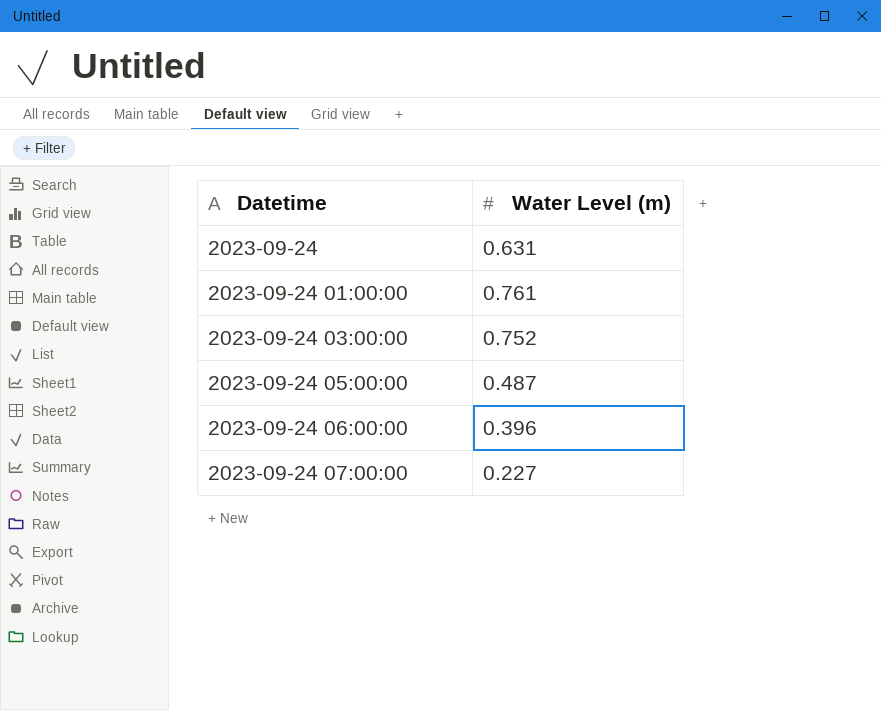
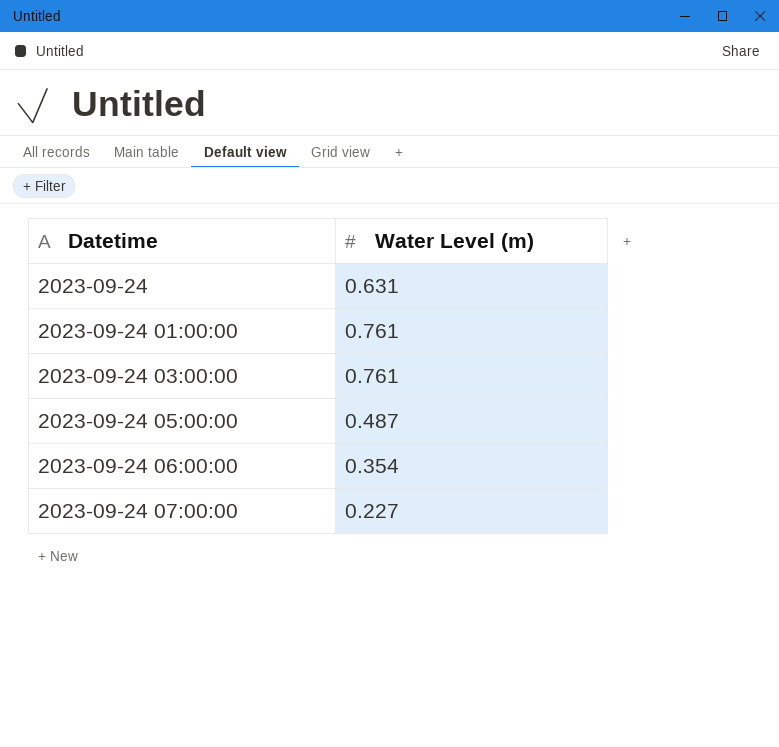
2023-09-24 03:00:00 | Water Level (m): 0.752 -> 0.761
2023-09-24 06:00:00 | Water Level (m): 0.396 -> 0.354

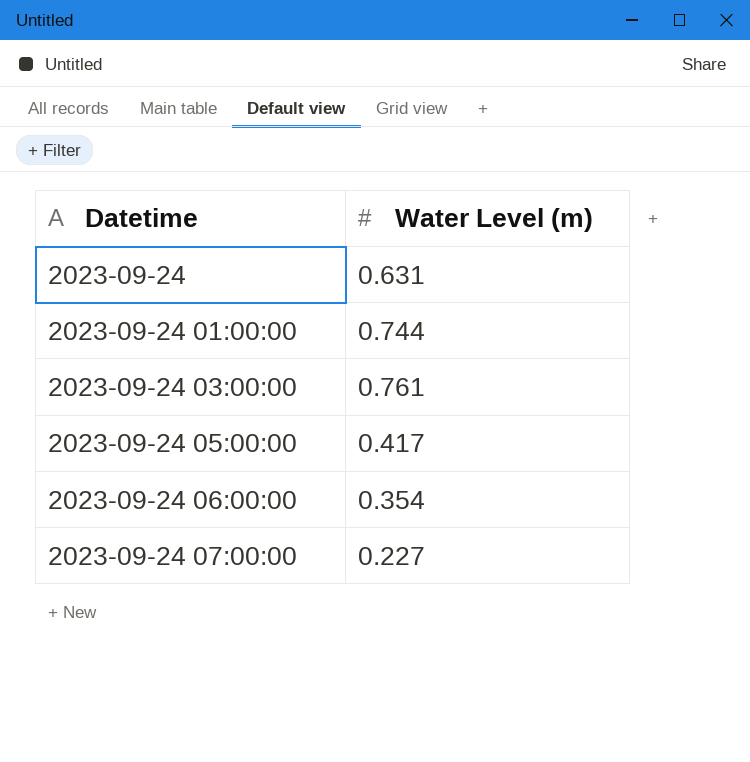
2023-09-24 01:00:00 | Water Level (m): 0.761 -> 0.744
2023-09-24 05:00:00 | Water Level (m): 0.487 -> 0.417

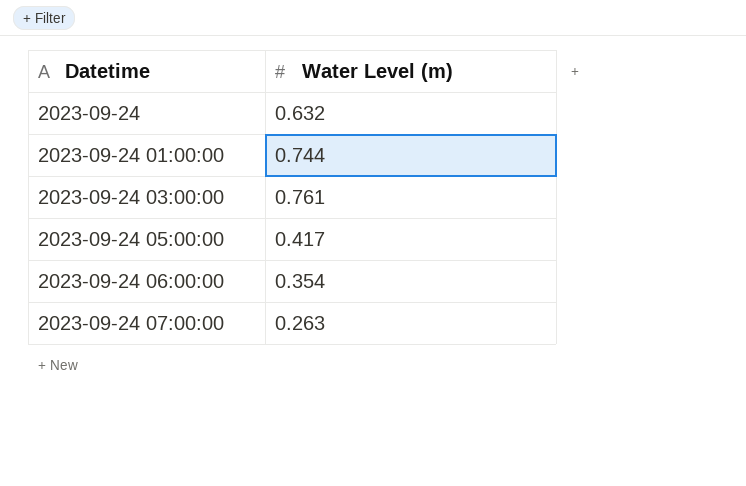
2023-09-24 | Water Level (m): 0.631 -> 0.632
2023-09-24 07:00:00 | Water Level (m): 0.227 -> 0.263

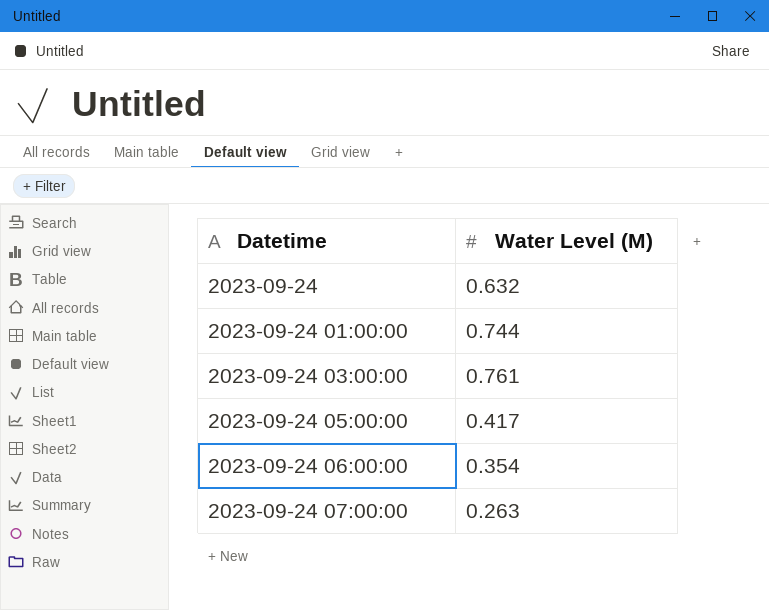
column name: Water Level (m) -> Water Level (M)

